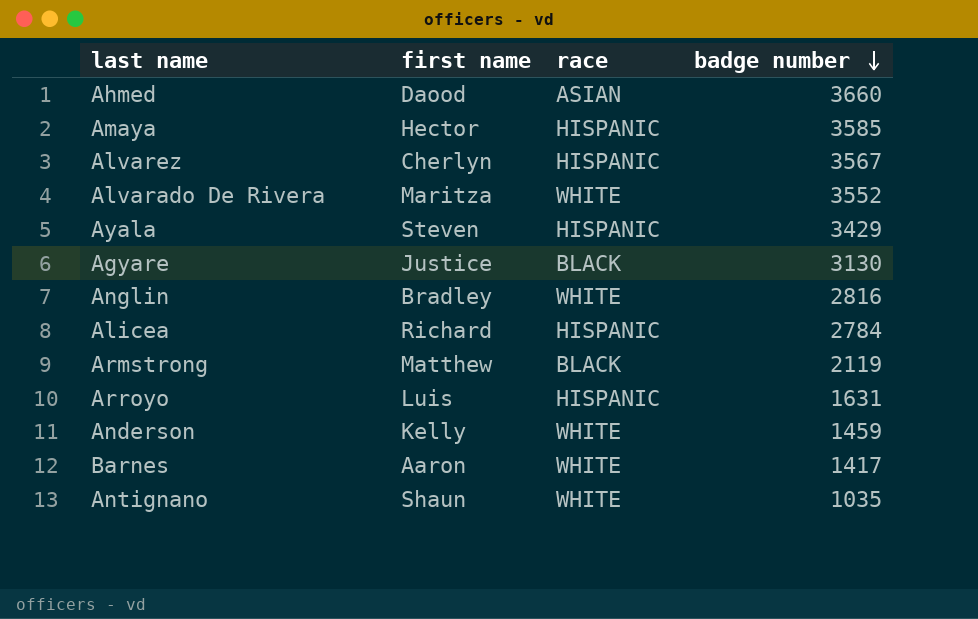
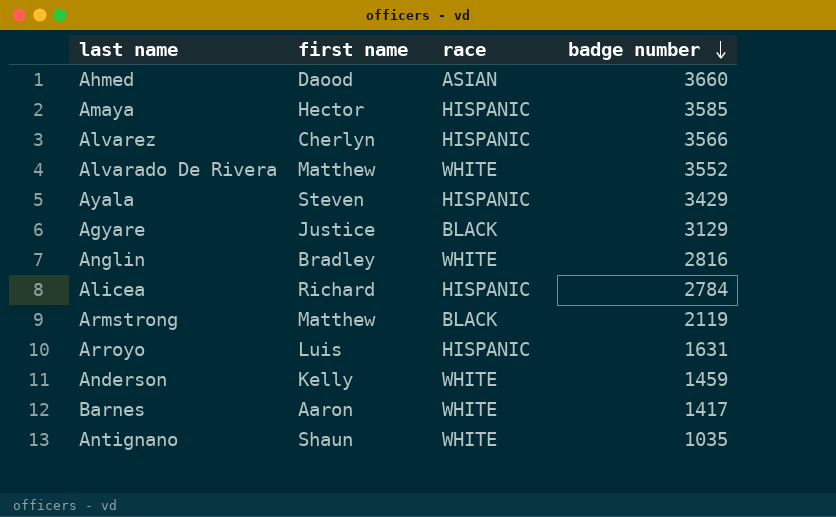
Alvarez | badge number: 3567 -> 3566
Alvarado De Rivera | first name: Maritza -> Matthew
Agyare | badge number: 3130 -> 3129

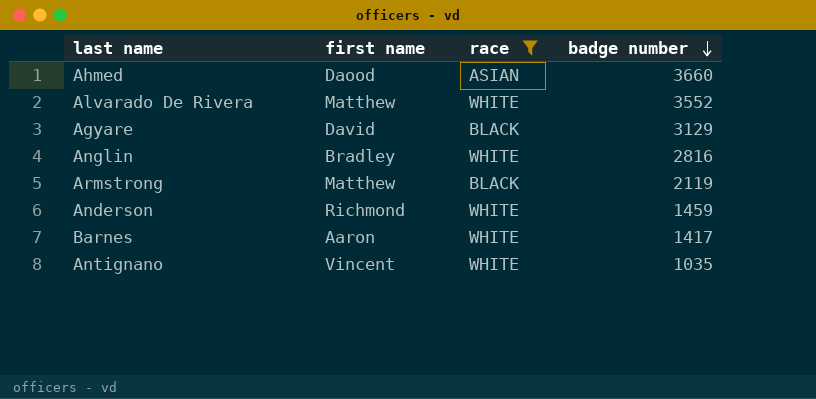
filter: none -> race != HISPANIC
Agyare | first name: Justice -> David
Anderson | first name: Kelly -> Richmond
Antignano | first name: Shaun -> Vincent

